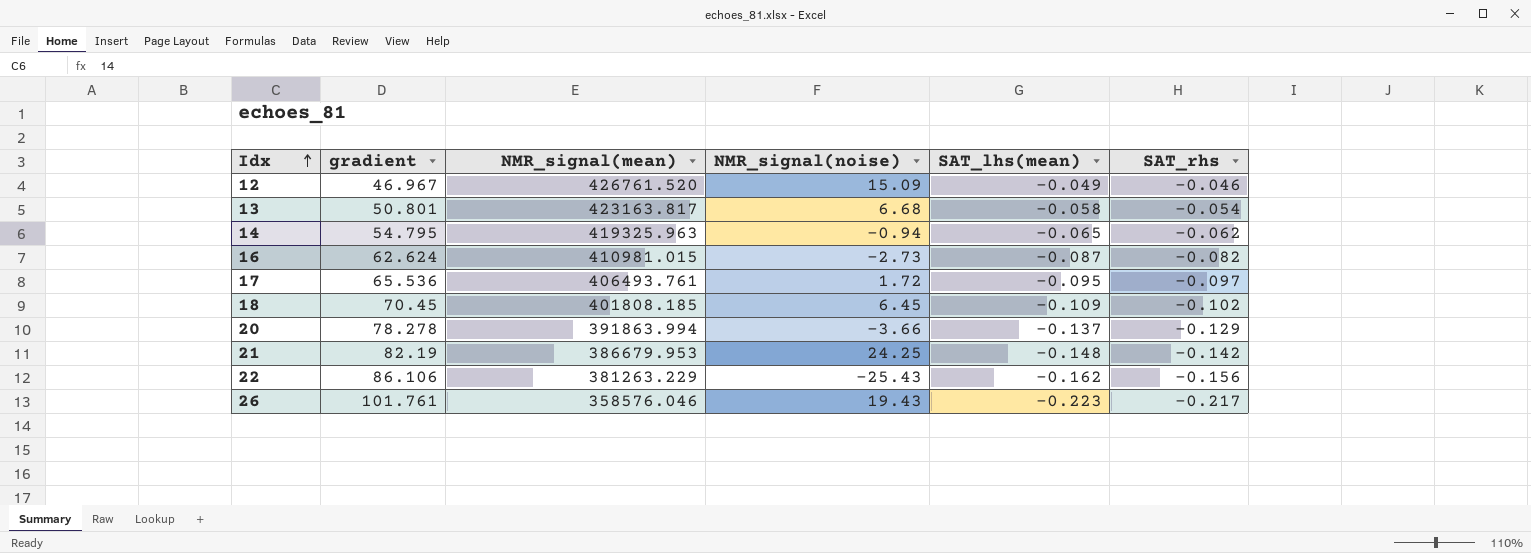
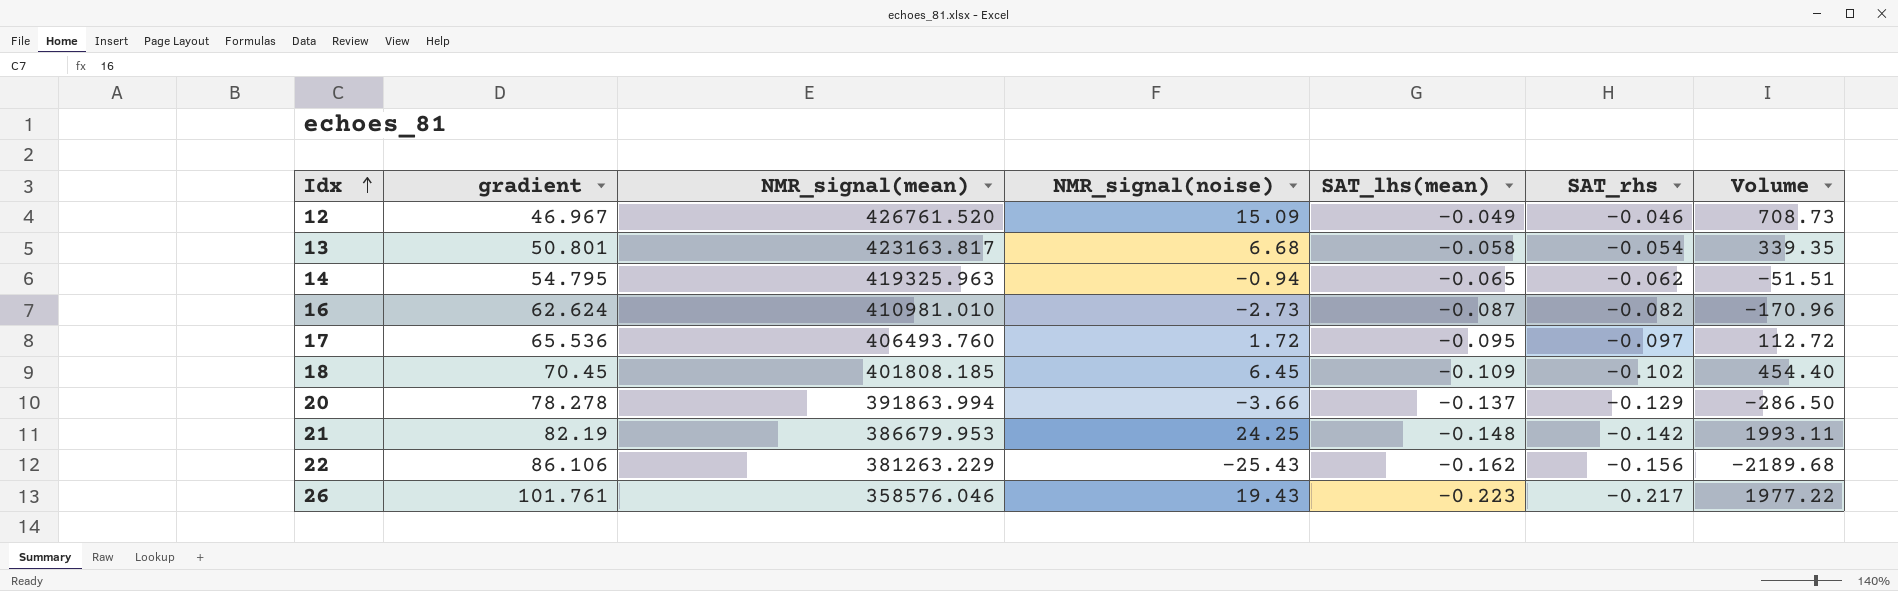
column Volume | formula: none -> [gradient] * [NMR_signal(noise)]
16 | NMR_signal(mean): 410981.015 -> 410981.010
17 | NMR_signal(mean): 406493.761 -> 406493.760

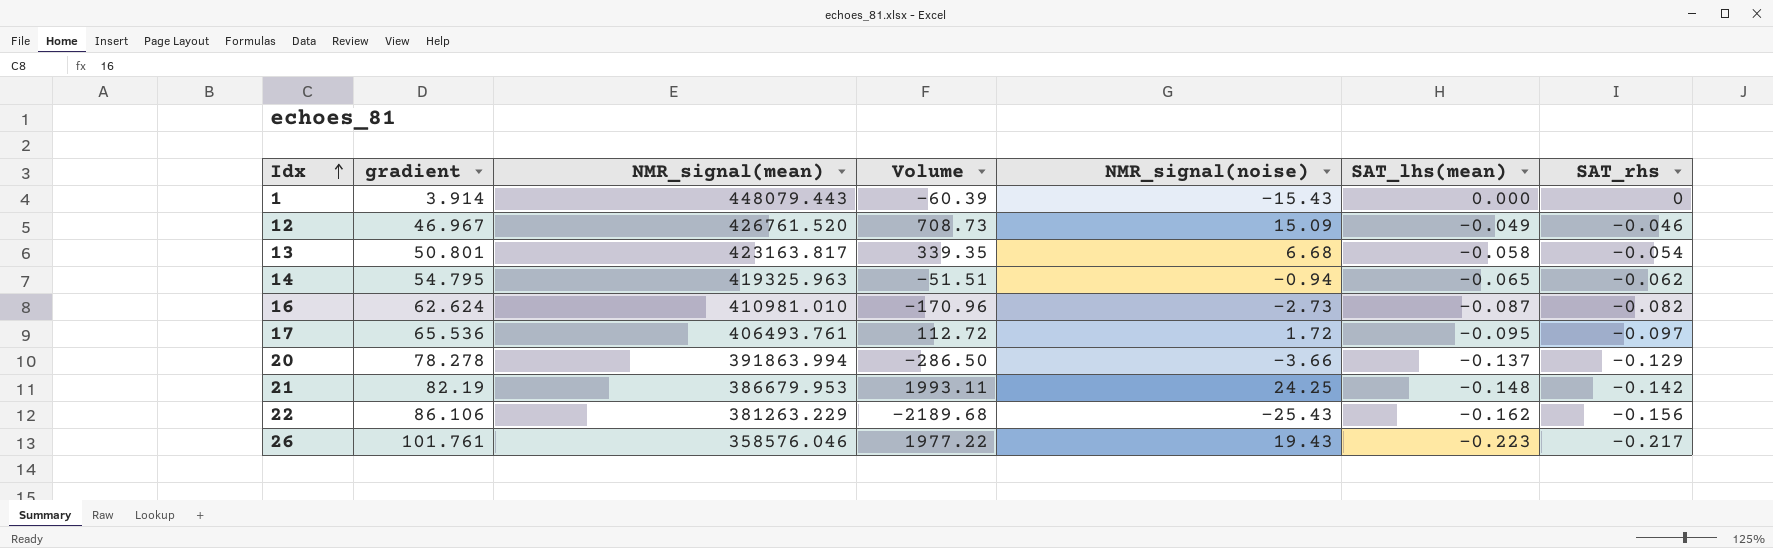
column Volume | position: 7 -> 4
row 18: 70.45 | 401808.185 | 6.45 | -0.109 | -0.102 | 454.40 -> none
row 1: none -> 3.914 | 448079.443 | -60.39 | -15.43 | 0.000 | 0
17 | NMR_signal(mean): 406493.760 -> 406493.761

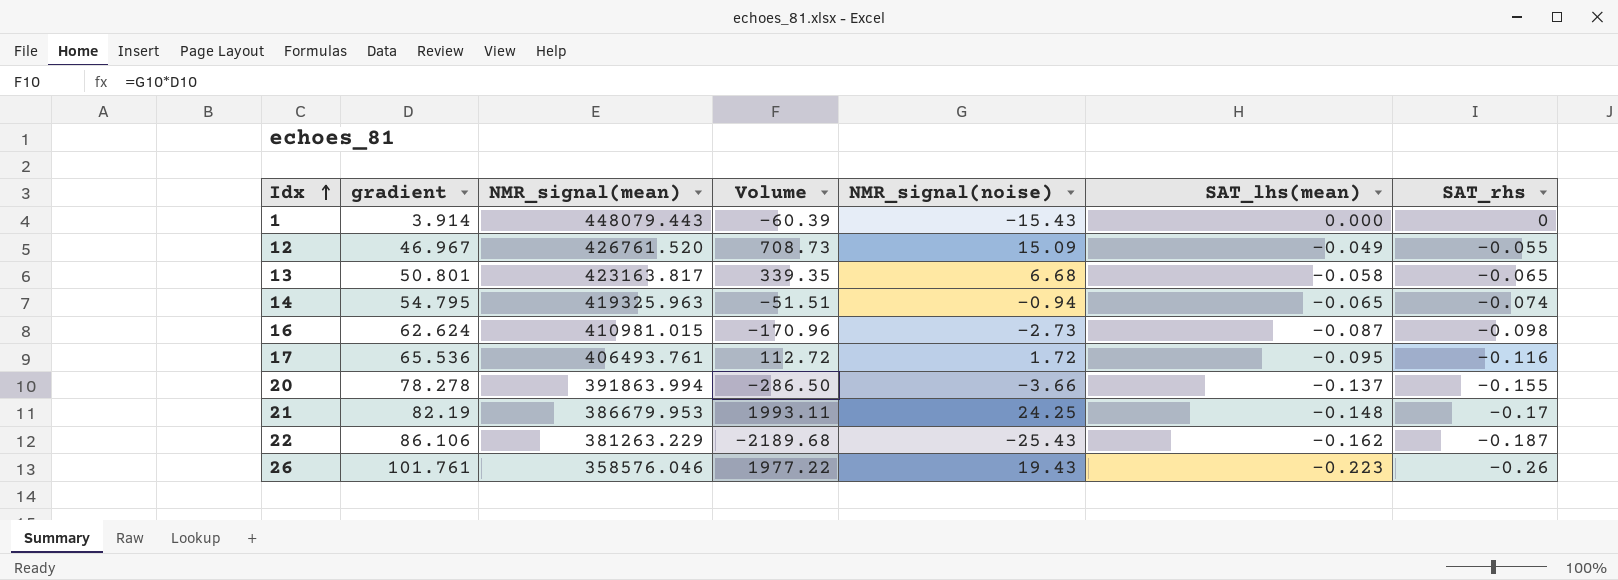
12 | SAT_rhs: -0.046 -> -0.055
13 | SAT_rhs: -0.054 -> -0.065
14 | SAT_rhs: -0.062 -> -0.074
16 | NMR_signal(mean): 410981.010 -> 410981.015
16 | SAT_rhs: -0.082 -> -0.098
17 | SAT_rhs: -0.097 -> -0.116
20 | SAT_rhs: -0.129 -> -0.155
21 | SAT_rhs: -0.142 -> -0.17
22 | SAT_rhs: -0.156 -> -0.187
26 | SAT_rhs: -0.217 -> -0.26

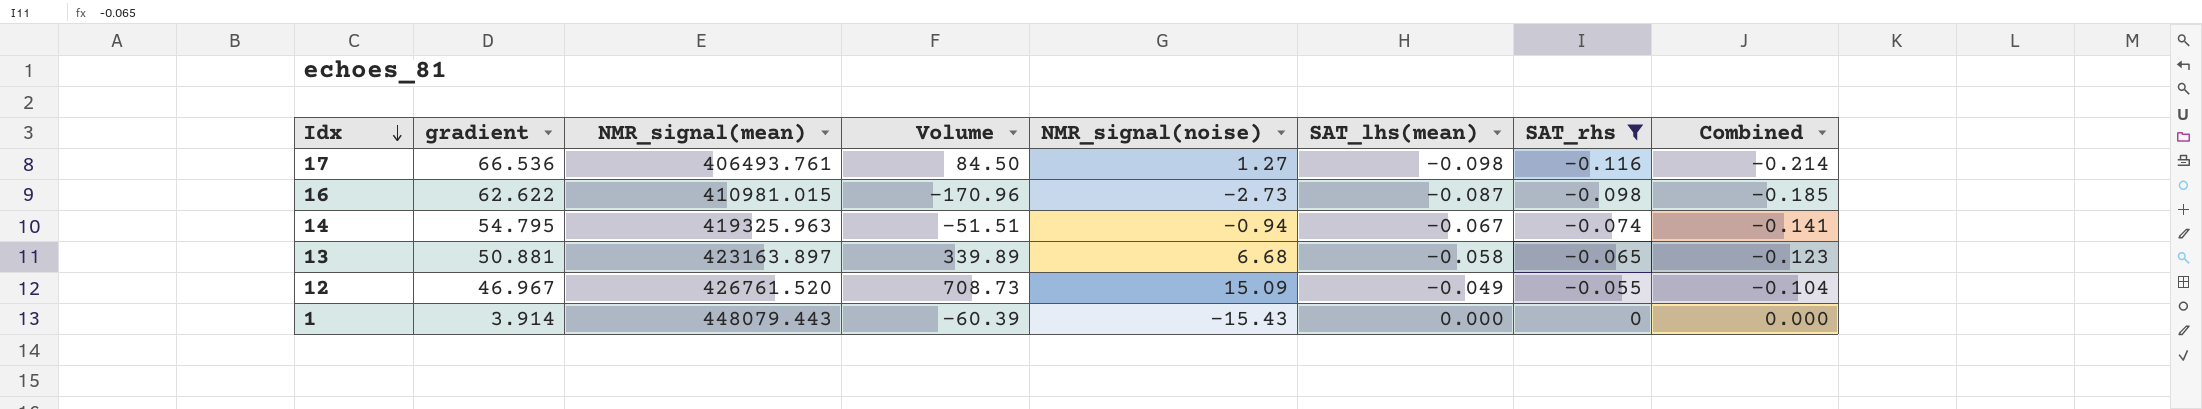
filter: none -> SAT_rhs >= -0.116
row order: Idx ascending -> Idx descending
column Combined | formula: none -> [SAT_lhs(mean)] + [SAT_rhs]
17 | gradient: 65.536 -> 66.536
17 | Volume: 112.72 -> 84.50
17 | NMR_signal(noise): 1.72 -> 1.27
17 | SAT_lhs(mean): -0.095 -> -0.098
16 | gradient: 62.624 -> 62.622
14 | SAT_lhs(mean): -0.065 -> -0.067
13 | gradient: 50.801 -> 50.881
13 | NMR_signal(mean): 423163.817 -> 423163.897
13 | Volume: 339.35 -> 339.89

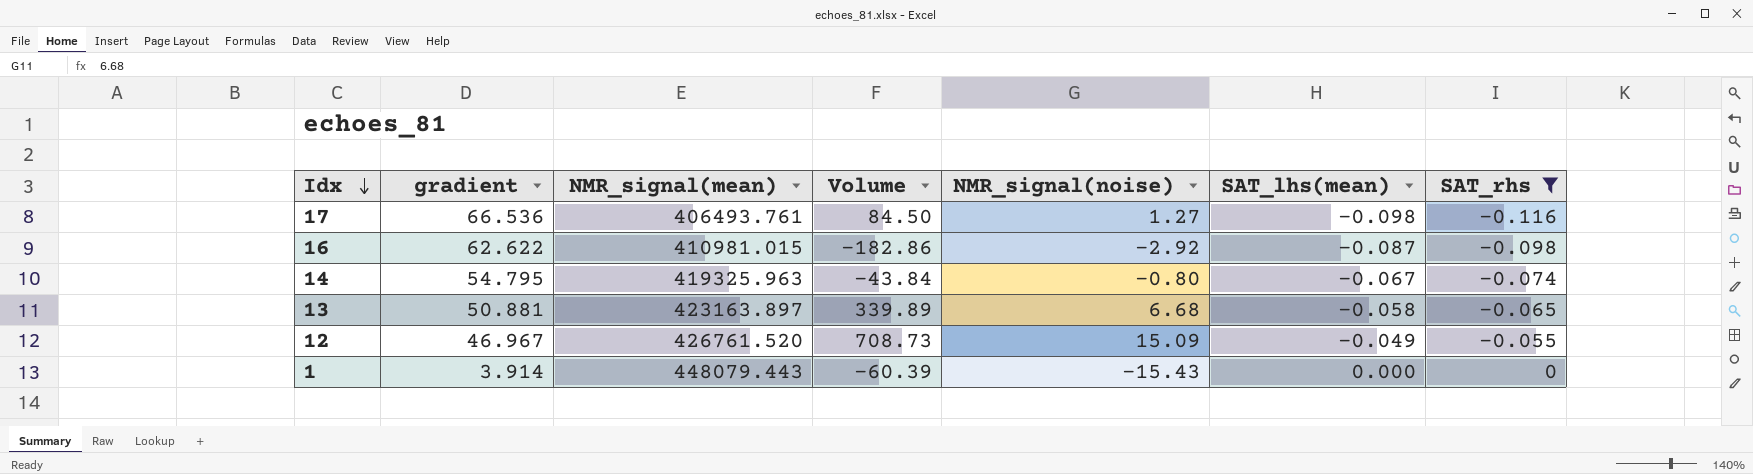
column Combined | formula: [SAT_lhs(mean)] + [SAT_rhs] -> none
16 | Volume: -170.96 -> -182.86
16 | NMR_signal(noise): -2.73 -> -2.92
14 | Volume: -51.51 -> -43.84
14 | NMR_signal(noise): -0.94 -> -0.80

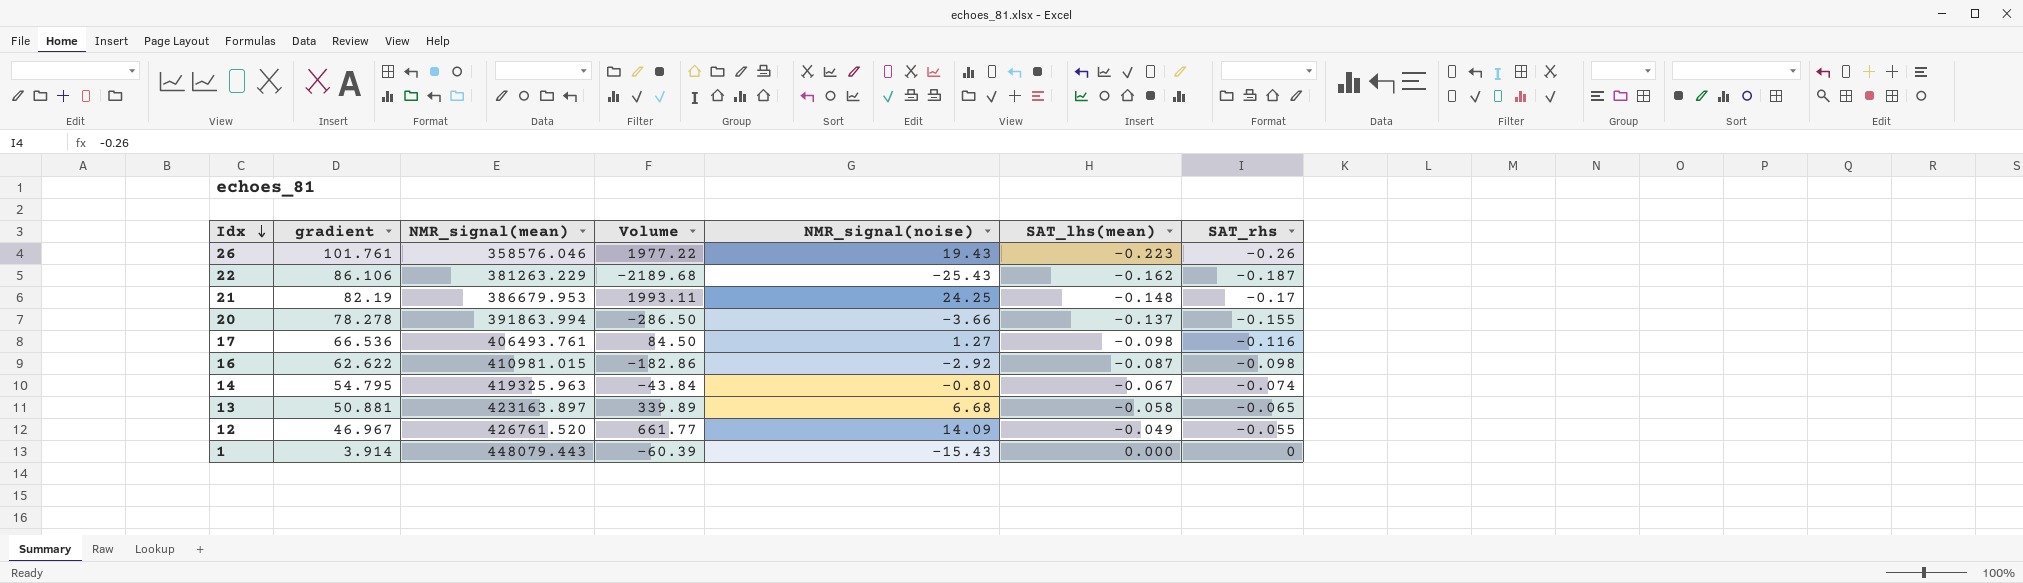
filter: SAT_rhs >= -0.116 -> none
12 | Volume: 708.73 -> 661.77
12 | NMR_signal(noise): 15.09 -> 14.09

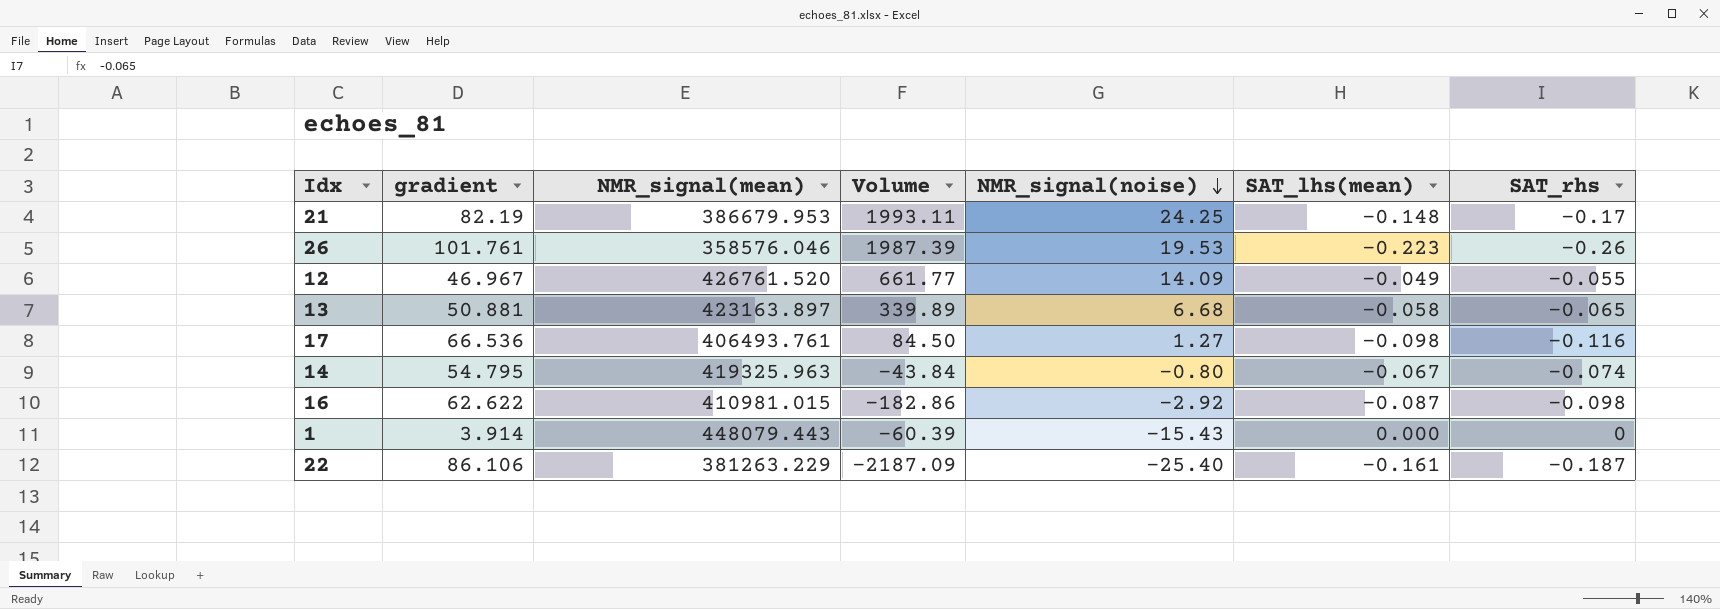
row order: Idx descending -> NMR_signal(noise) descending
row 20: 78.278 | 391863.994 | -286.50 | -3.66 | -0.137 | -0.155 -> none
26 | Volume: 1977.22 -> 1987.39
26 | NMR_signal(noise): 19.43 -> 19.53
22 | Volume: -2189.68 -> -2187.09
22 | NMR_signal(noise): -25.43 -> -25.40
22 | SAT_lhs(mean): -0.162 -> -0.161

